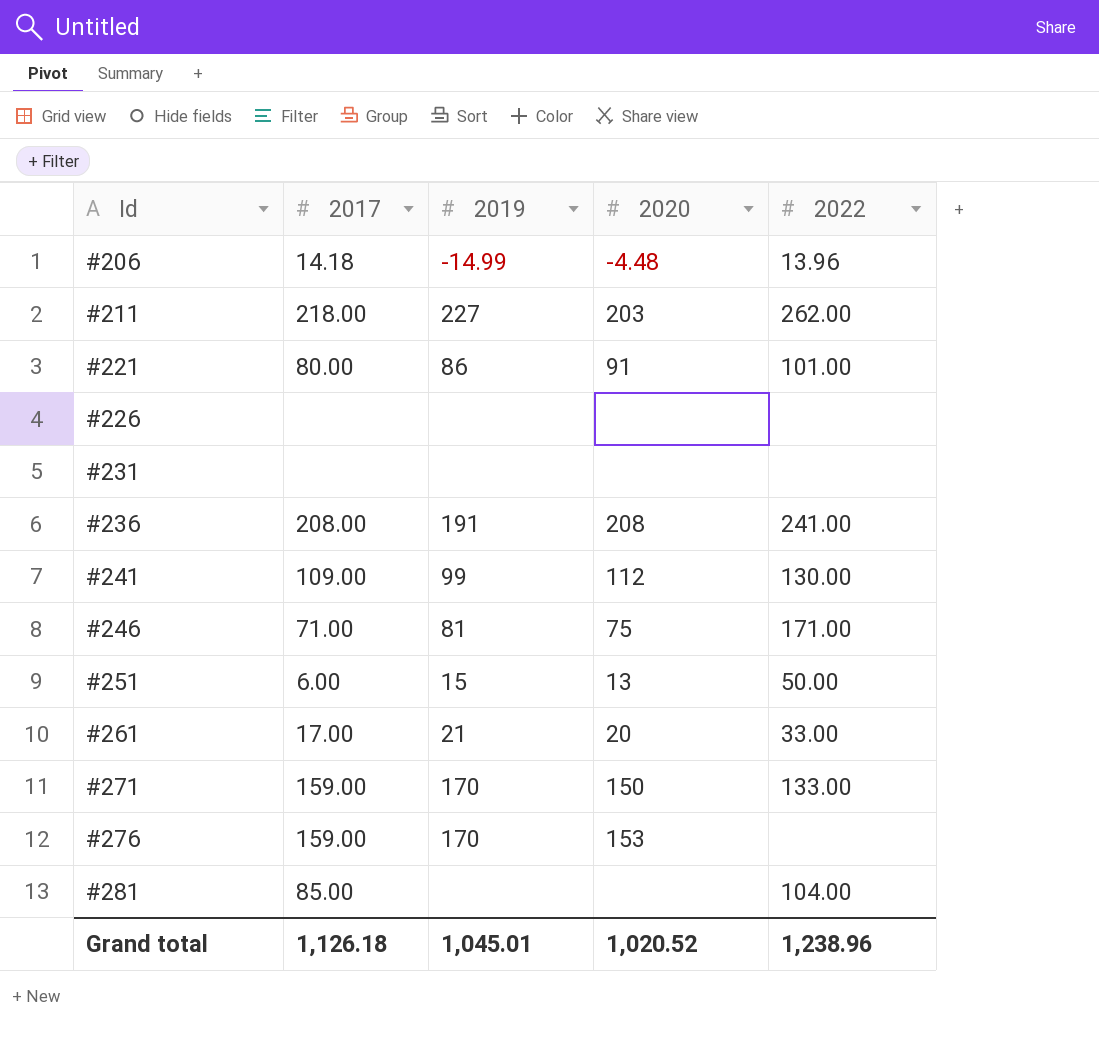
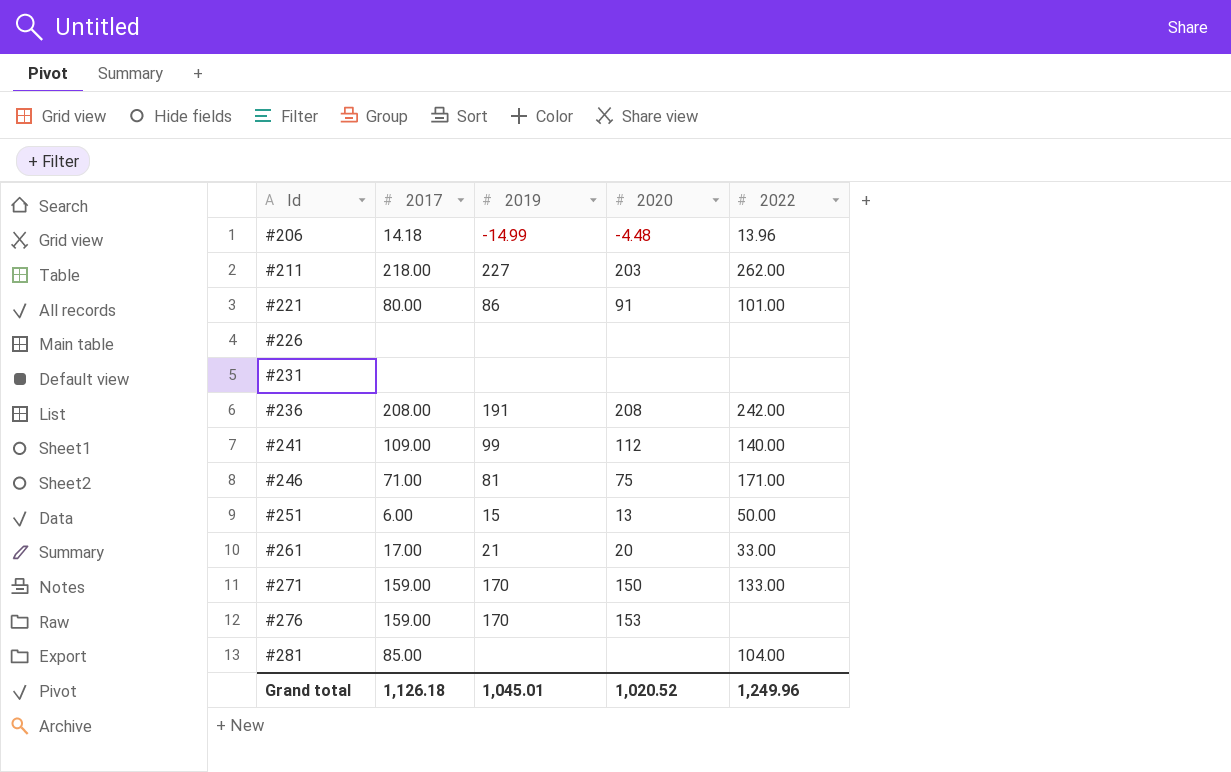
#236 | 2022: 241.00 -> 242.00
#241 | 2022: 130.00 -> 140.00
Grand total | 2022: 1,238.96 -> 1,249.96

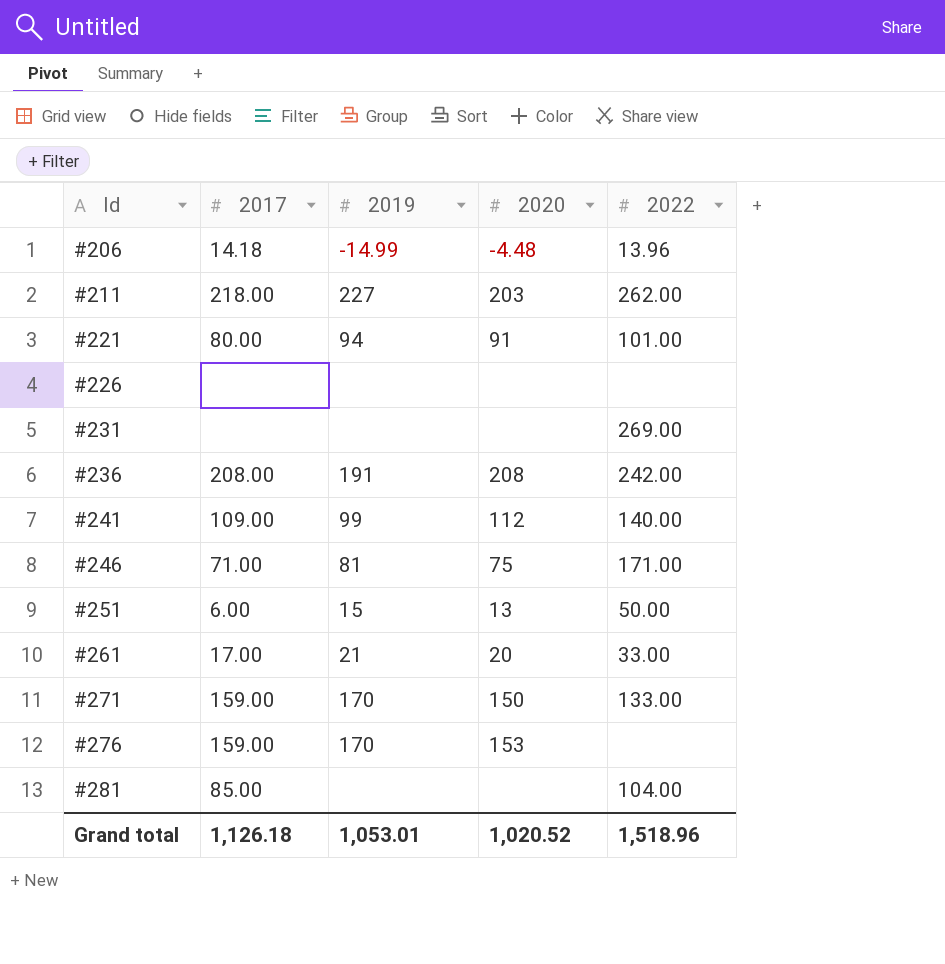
#221 | 2019: 86 -> 94
#231 | 2022: none -> 269.00
Grand total | 2019: 1,045.01 -> 1,053.01
Grand total | 2022: 1,249.96 -> 1,518.96

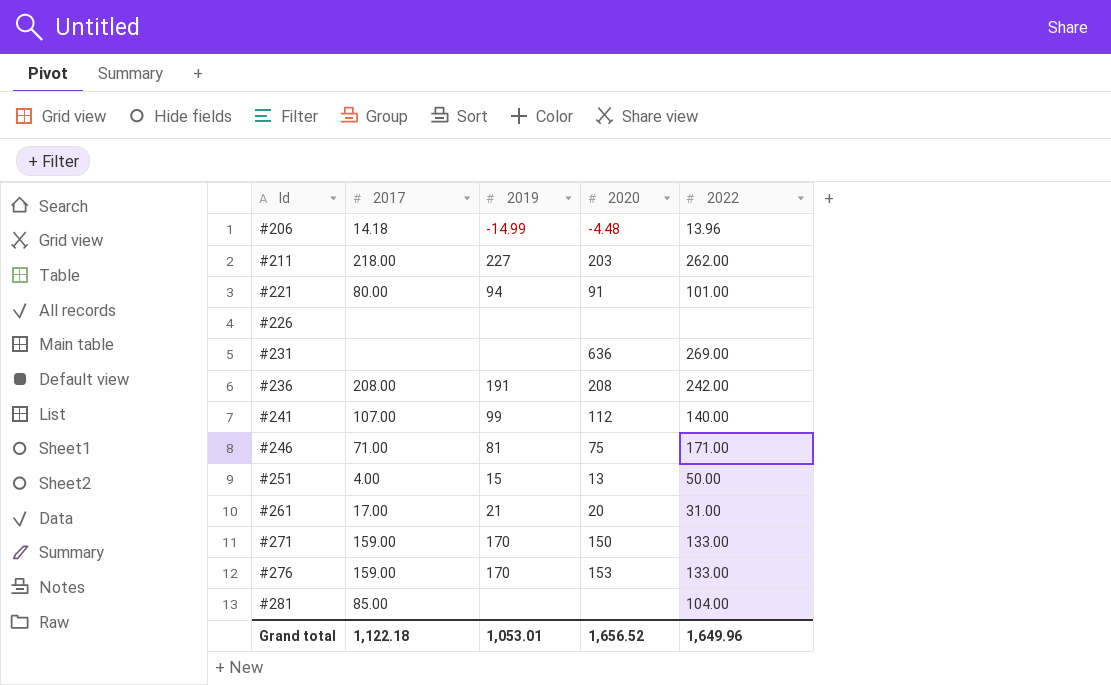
#231 | 2020: none -> 636
#241 | 2017: 109.00 -> 107.00
#251 | 2017: 6.00 -> 4.00
#261 | 2022: 33.00 -> 31.00
#276 | 2022: none -> 133.00
Grand total | 2017: 1,126.18 -> 1,122.18
Grand total | 2020: 1,020.52 -> 1,656.52
Grand total | 2022: 1,518.96 -> 1,649.96

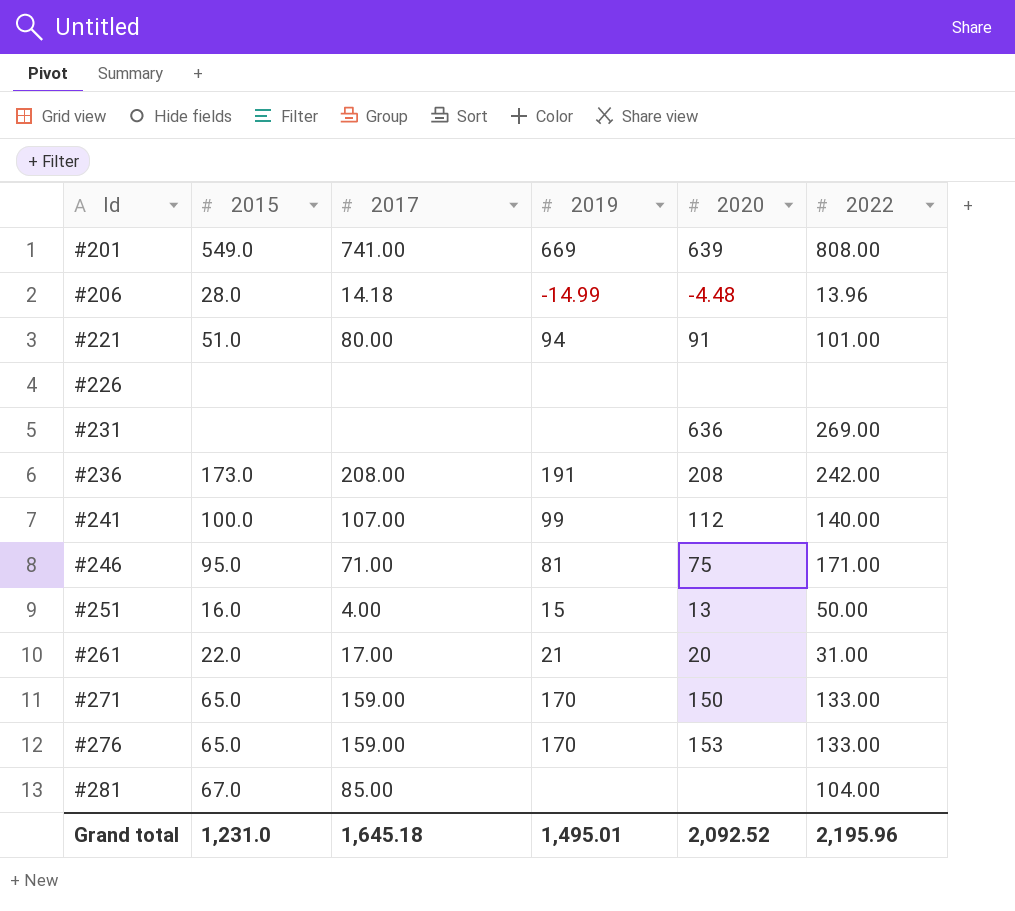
column 2015 | position: none -> 2
row #211: 218.00 | 227 | 203 | 262.00 -> none
row #201: none -> 549.0 | 741.00 | 669 | 639 | 808.00
Grand total | 2017: 1,122.18 -> 1,645.18
Grand total | 2019: 1,053.01 -> 1,495.01
Grand total | 2020: 1,656.52 -> 2,092.52
Grand total | 2022: 1,649.96 -> 2,195.96

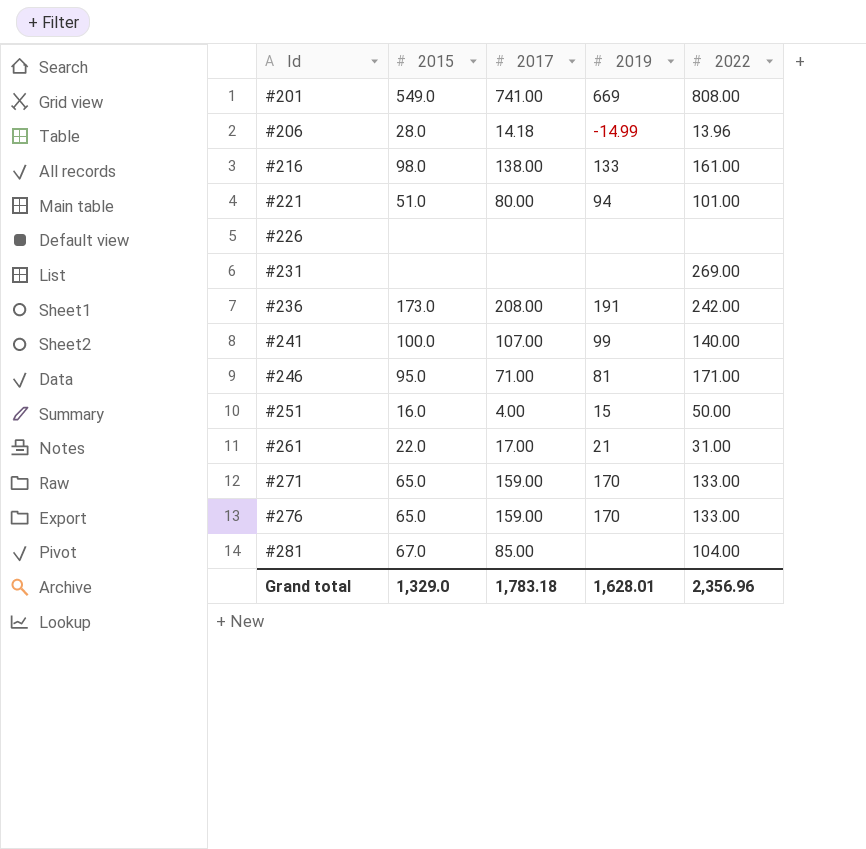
column 2020 | position: 5 -> none
row #216: none -> 98.0 | 138.00 | 133 | 161.00
Grand total | 2015: 1,231.0 -> 1,329.0
Grand total | 2017: 1,645.18 -> 1,783.18
Grand total | 2019: 1,495.01 -> 1,628.01
Grand total | 2022: 2,195.96 -> 2,356.96

